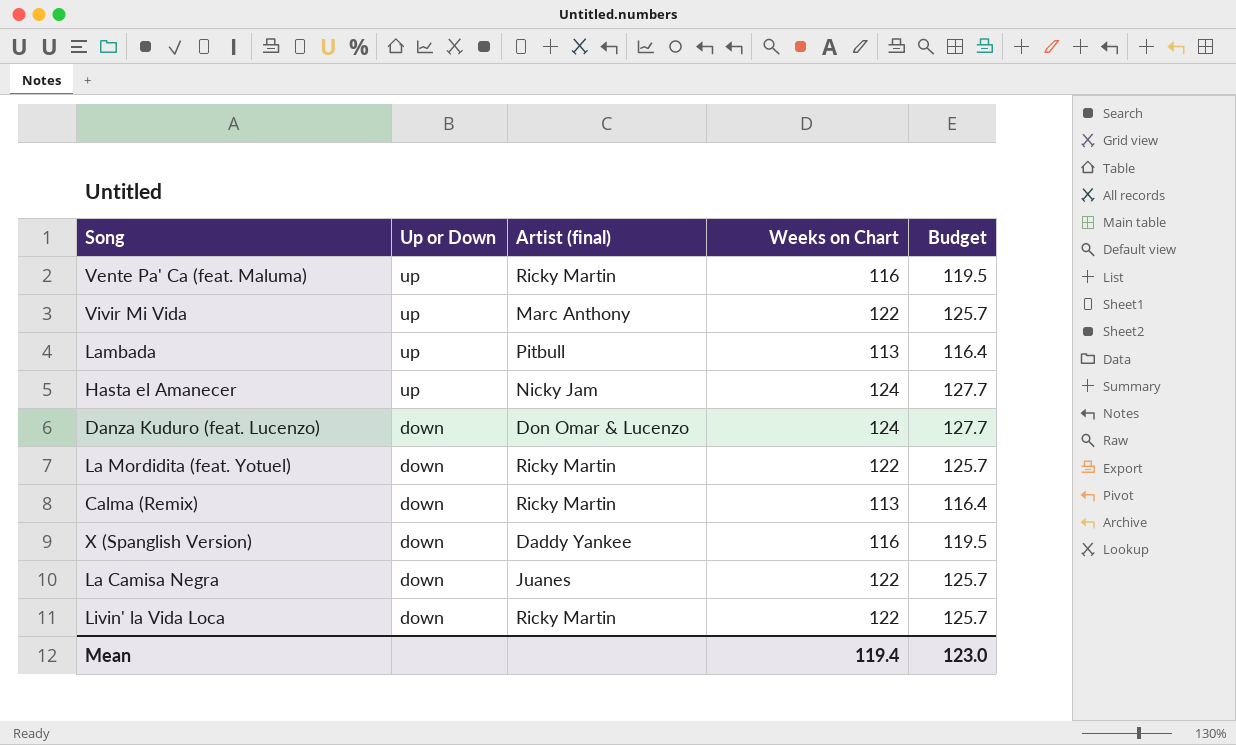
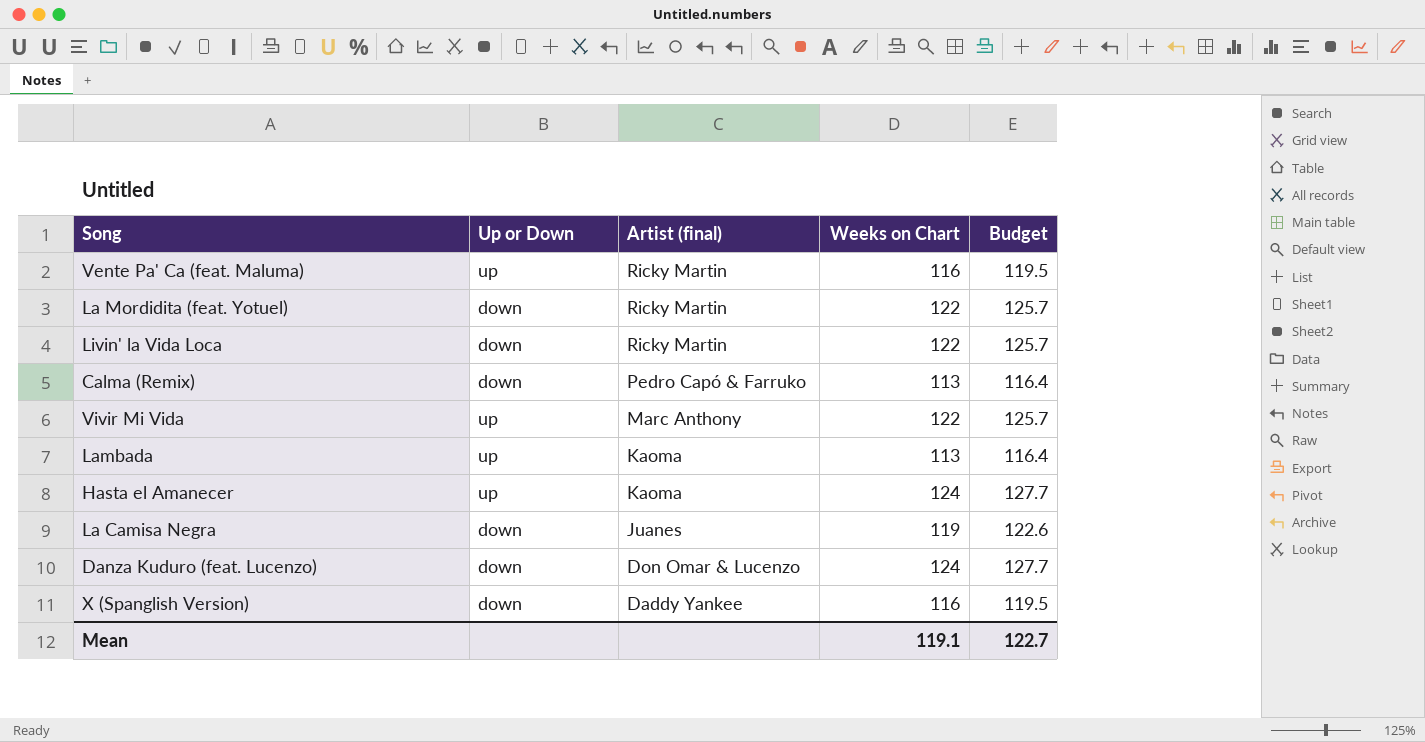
row order: Up or Down descending -> Artist (final) descending
Calma (Remix) | Artist (final): Ricky Martin -> Pedro Capó & Farruko
Lambada | Artist (final): Pitbull -> Kaoma
Hasta el Amanecer | Artist (final): Nicky Jam -> Kaoma
La Camisa Negra | Weeks on Chart: 122 -> 119
La Camisa Negra | Budget: 125.7 -> 122.6
Mean | Weeks on Chart: 119.4 -> 119.1
Mean | Budget: 123.0 -> 122.7

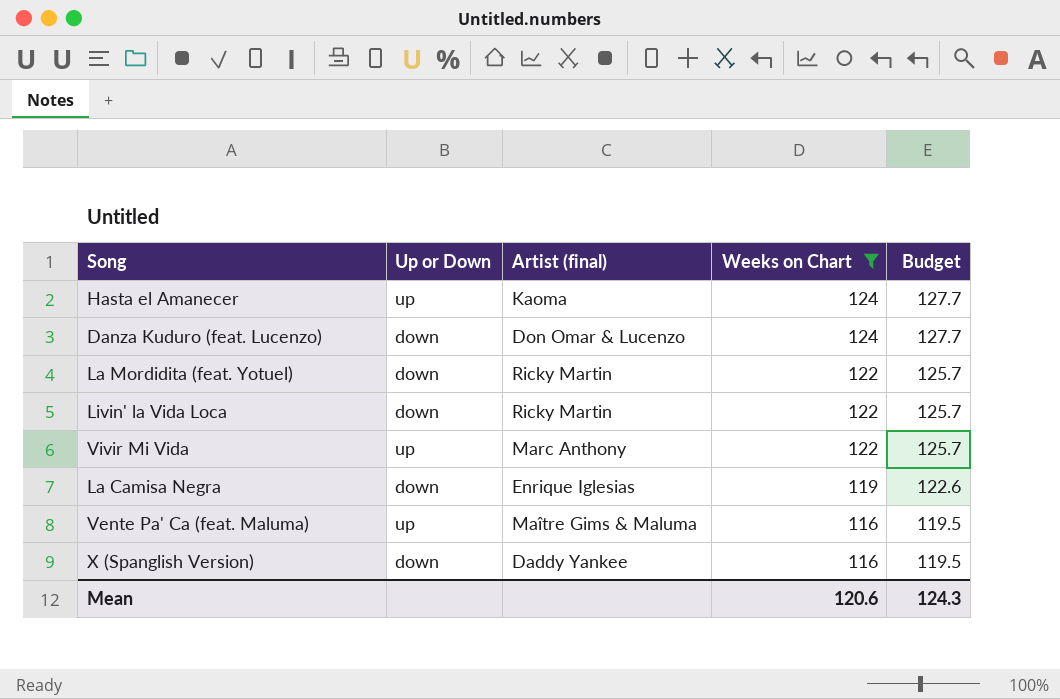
filter: none -> Weeks on Chart != 113
row order: Artist (final) descending -> Weeks on Chart descending
La Camisa Negra | Artist (final): Juanes -> Enrique Iglesias
Vente Pa' Ca (feat. Maluma) | Artist (final): Ricky Martin -> Maître Gims & Maluma
Mean | Weeks on Chart: 119.1 -> 120.6
Mean | Budget: 122.7 -> 124.3

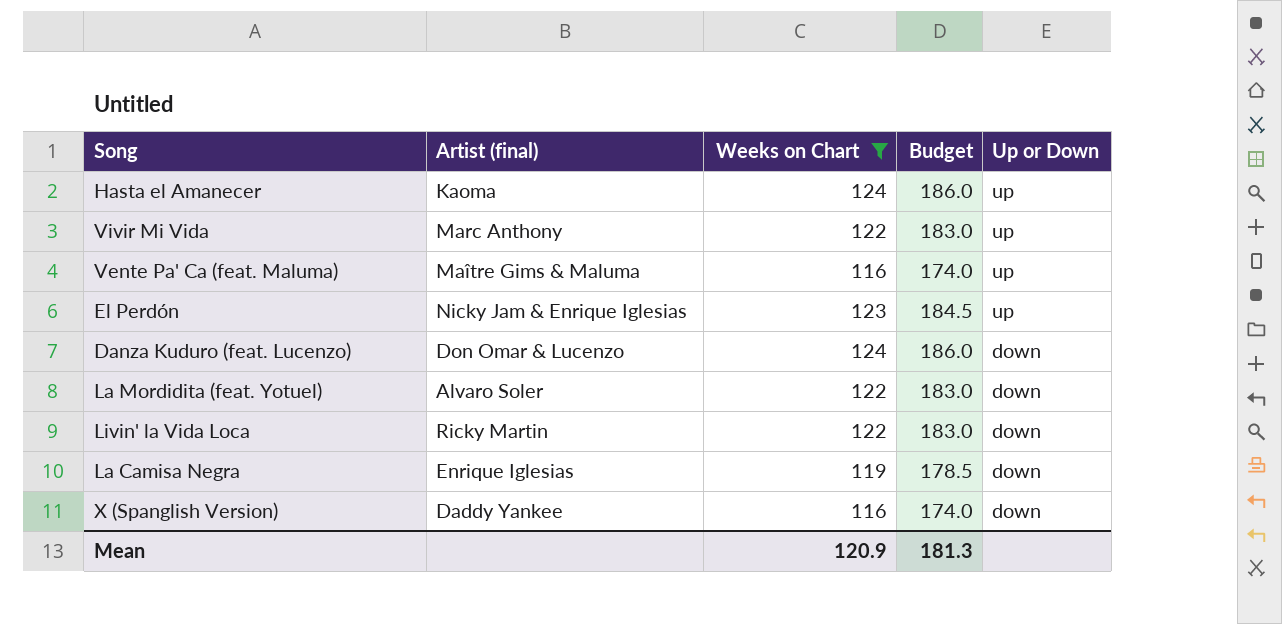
row order: Weeks on Chart descending -> Up or Down descending
column Budget | formula: [Weeks on Chart] * 1.03 -> [Weeks on Chart] * 1.5
column Up or Down | position: 2 -> 5
row El Perdón: none -> Nicky Jam & Enrique Iglesias | 123 | 184.5 | up
La Mordidita (feat. Yotuel) | Artist (final): Ricky Martin -> Alvaro Soler
Mean | Weeks on Chart: 120.6 -> 120.9
Mean | Budget: 124.3 -> 181.3

